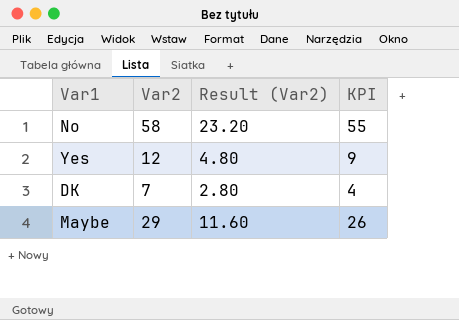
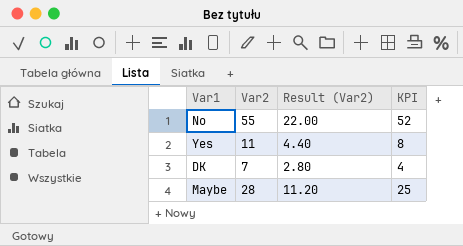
No | Var2: 58 -> 55
No | Result (Var2): 23.20 -> 22.00
No | KPI: 55 -> 52
Yes | Var2: 12 -> 11
Yes | Result (Var2): 4.80 -> 4.40
Yes | KPI: 9 -> 8
Maybe | Var2: 29 -> 28
Maybe | Result (Var2): 11.60 -> 11.20
Maybe | KPI: 26 -> 25

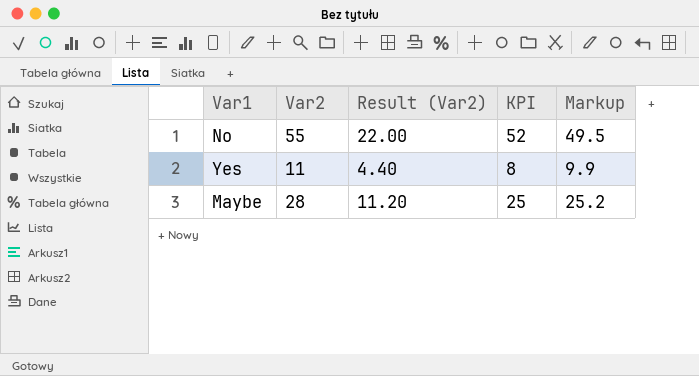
column Markup | formula: none -> [Var2] * 0.9
row DK: 7 | 2.80 | 4 -> none

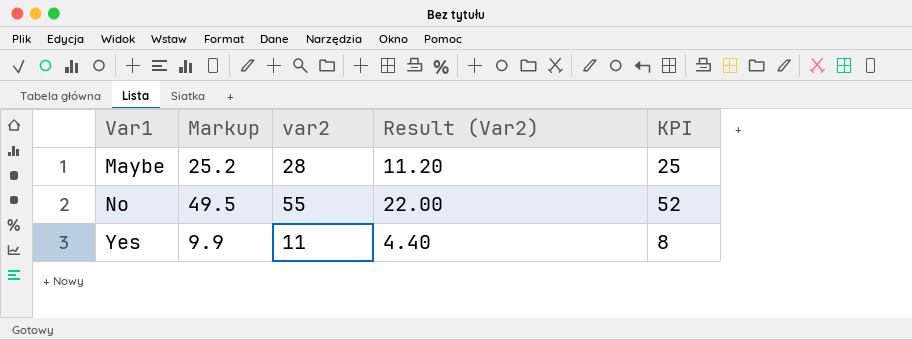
row order: none -> Var1 ascending
column Markup | position: 5 -> 2
column name: Var2 -> var2

